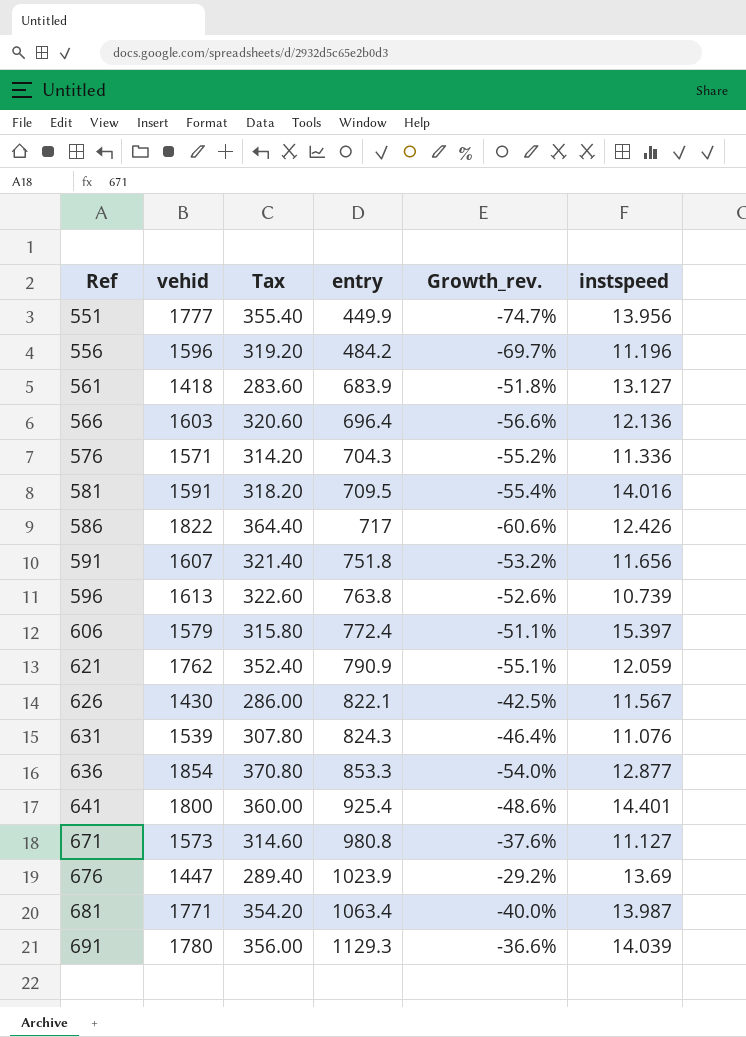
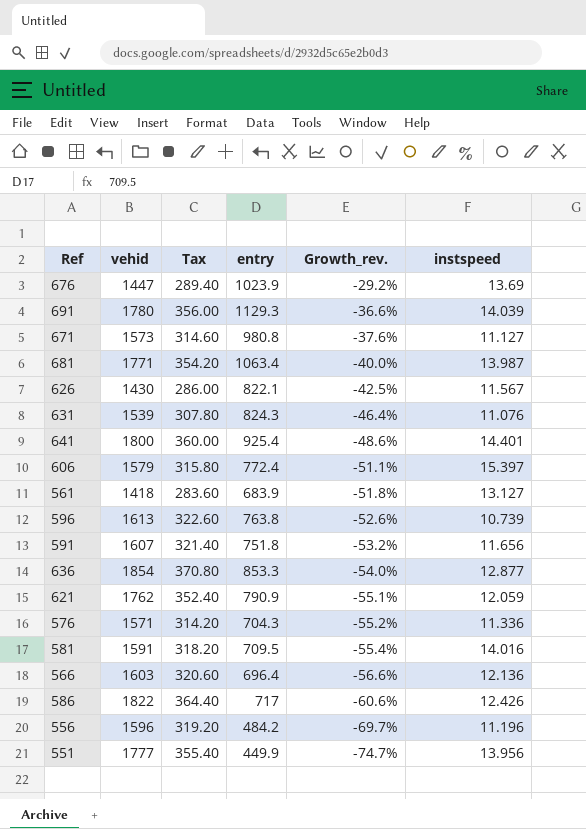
row order: Ref ascending -> Growth_rev. descending

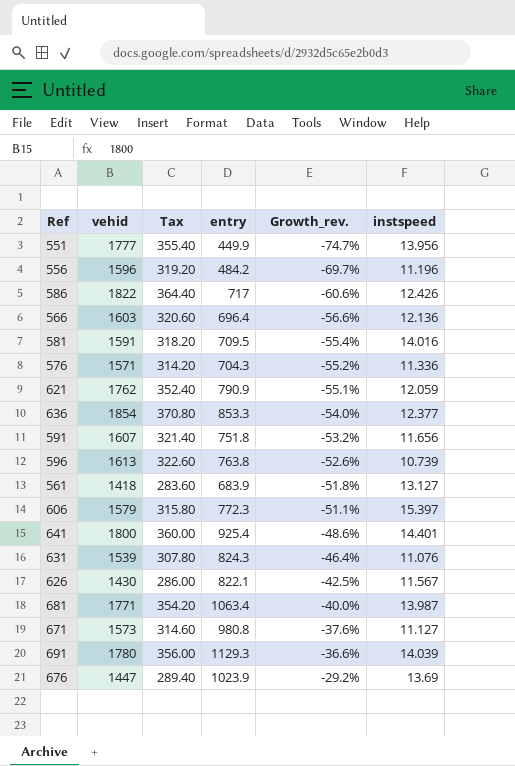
row order: Growth_rev. descending -> Growth_rev. ascending
636 | instspeed: 12.877 -> 12.377
606 | entry: 772.4 -> 772.3

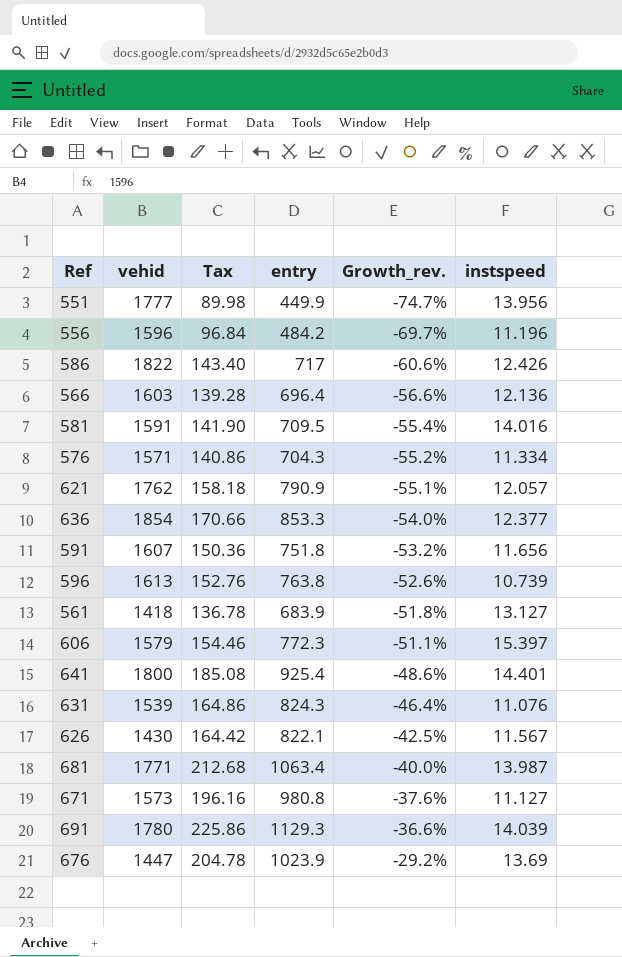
column Tax | formula: [vehid] * 0.2 -> [entry] * 0.2
576 | instspeed: 11.336 -> 11.334
621 | instspeed: 12.059 -> 12.057

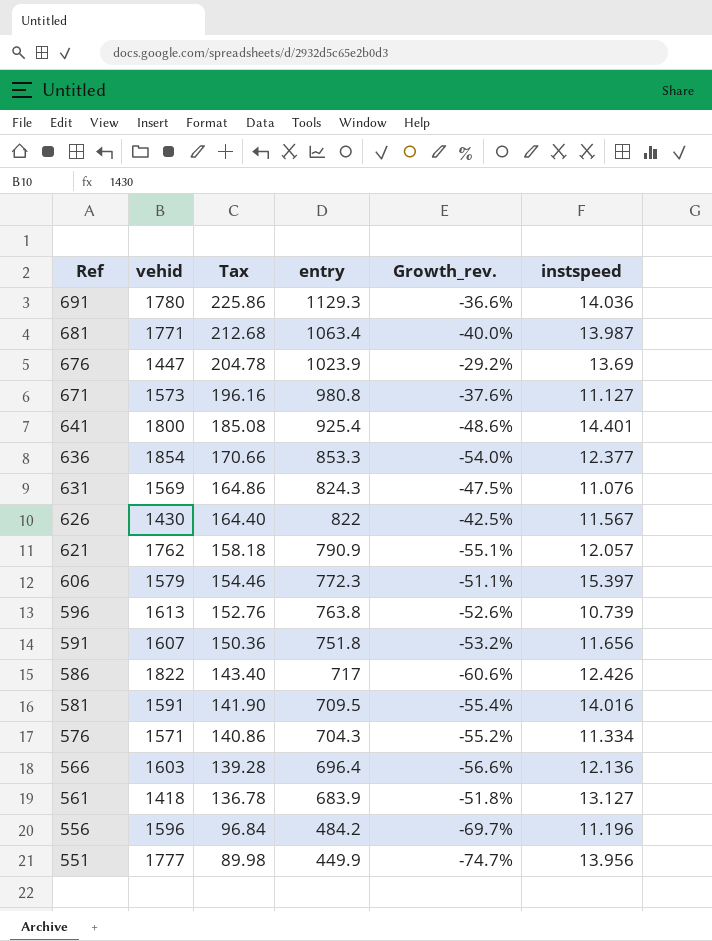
row order: Growth_rev. ascending -> Ref descending
691 | instspeed: 14.039 -> 14.036
631 | vehid: 1539 -> 1569
631 | Growth_rev.: -46.4% -> -47.5%
626 | Tax: 164.42 -> 164.40
626 | entry: 822.1 -> 822

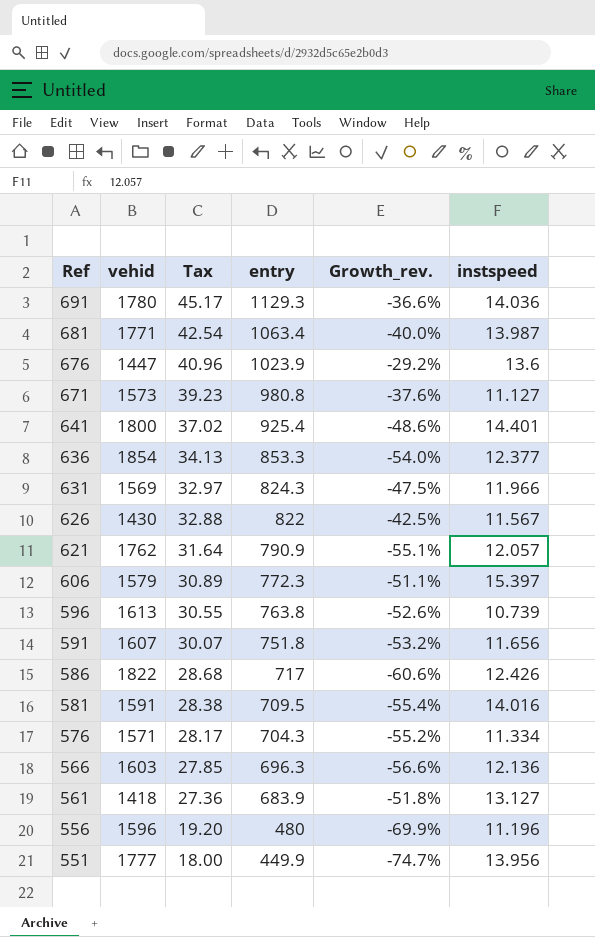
column Tax | formula: [entry] * 0.2 -> [entry] * 0.04
676 | instspeed: 13.69 -> 13.6
631 | instspeed: 11.076 -> 11.966
566 | entry: 696.4 -> 696.3
556 | entry: 484.2 -> 480
556 | Growth_rev.: -69.7% -> -69.9%

